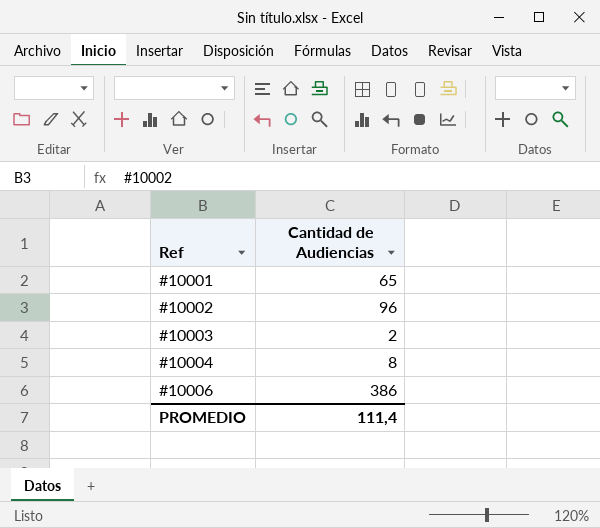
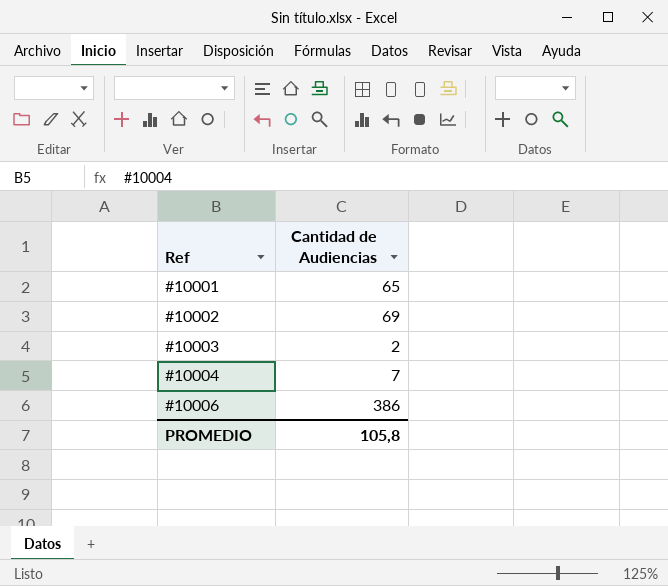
#10002 | Cantidad de Audiencias: 96 -> 69
#10004 | Cantidad de Audiencias: 8 -> 7
PROMEDIO | Cantidad de Audiencias: 111,4 -> 105,8

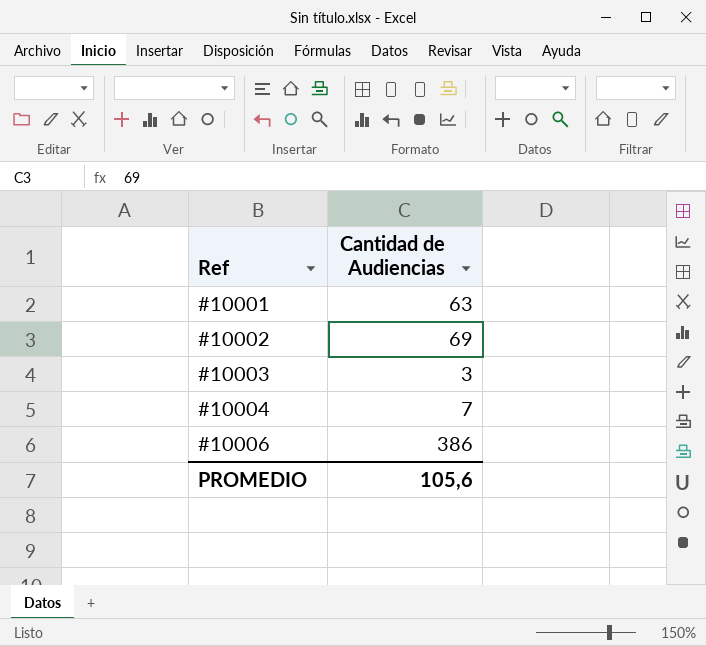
#10001 | Cantidad de Audiencias: 65 -> 63
#10003 | Cantidad de Audiencias: 2 -> 3
PROMEDIO | Cantidad de Audiencias: 105,8 -> 105,6

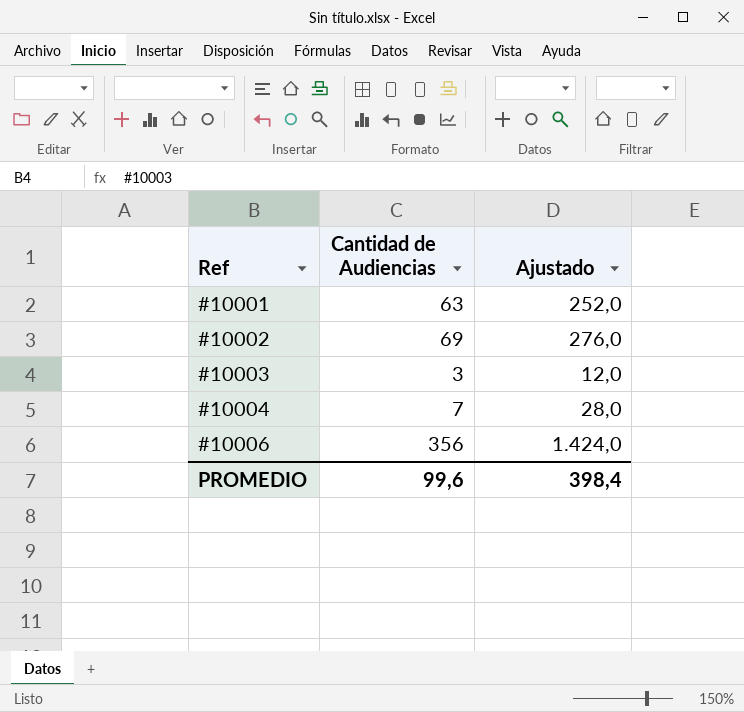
column Ajustado | formula: none -> [Cantidad de Audiencias] * 4
#10006 | Cantidad de Audiencias: 386 -> 356
PROMEDIO | Cantidad de Audiencias: 105,6 -> 99,6

